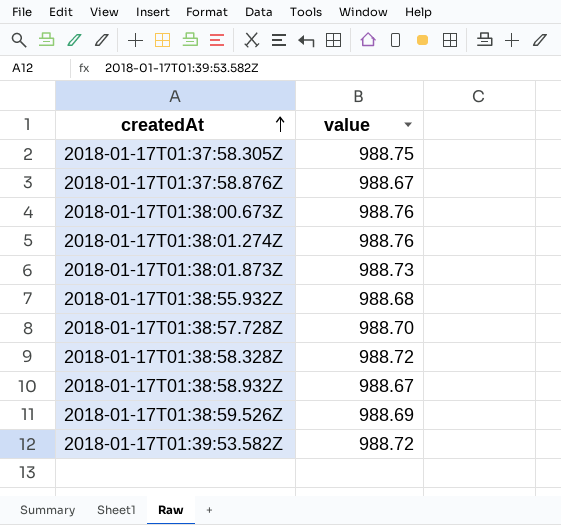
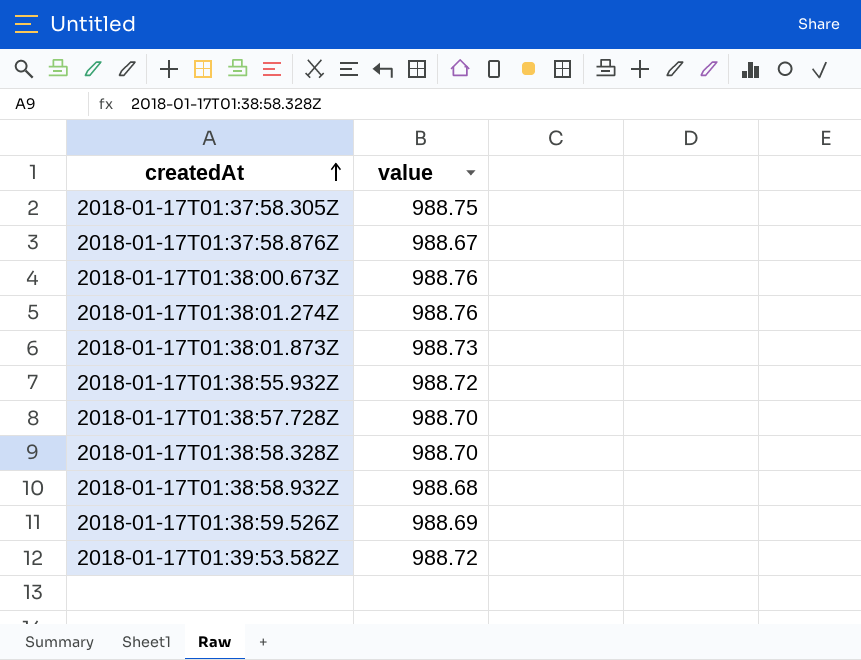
2018-01-17T01:38:55.932Z | value: 988.68 -> 988.72
2018-01-17T01:38:58.328Z | value: 988.72 -> 988.70
2018-01-17T01:38:58.932Z | value: 988.67 -> 988.68

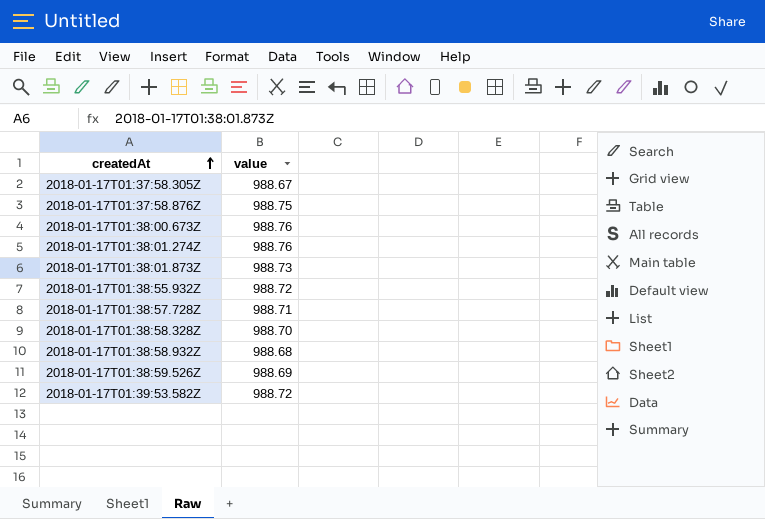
2018-01-17T01:37:58.305Z | value: 988.75 -> 988.67
2018-01-17T01:37:58.876Z | value: 988.67 -> 988.75
2018-01-17T01:38:57.728Z | value: 988.70 -> 988.71

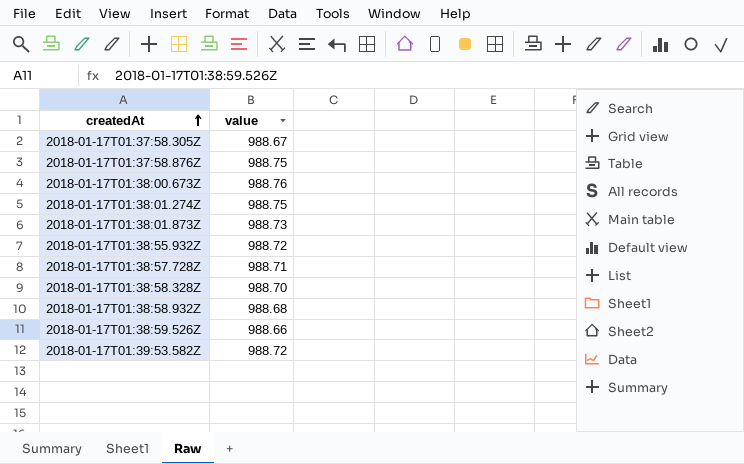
2018-01-17T01:38:01.274Z | value: 988.76 -> 988.75
2018-01-17T01:38:59.526Z | value: 988.69 -> 988.66

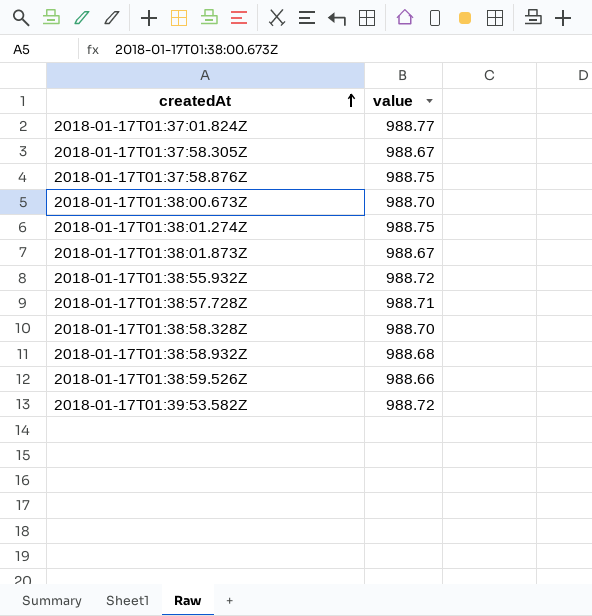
row 2018-01-17T01:37:01.824Z: none -> 988.77
2018-01-17T01:38:00.673Z | value: 988.76 -> 988.70
2018-01-17T01:38:01.873Z | value: 988.73 -> 988.67

